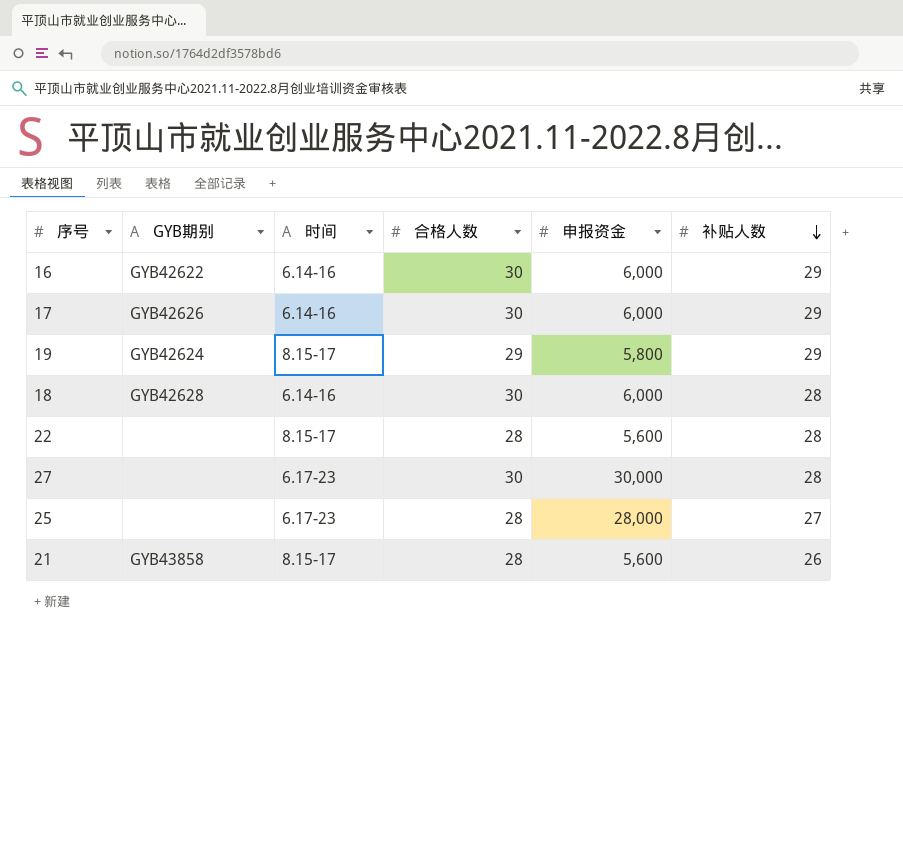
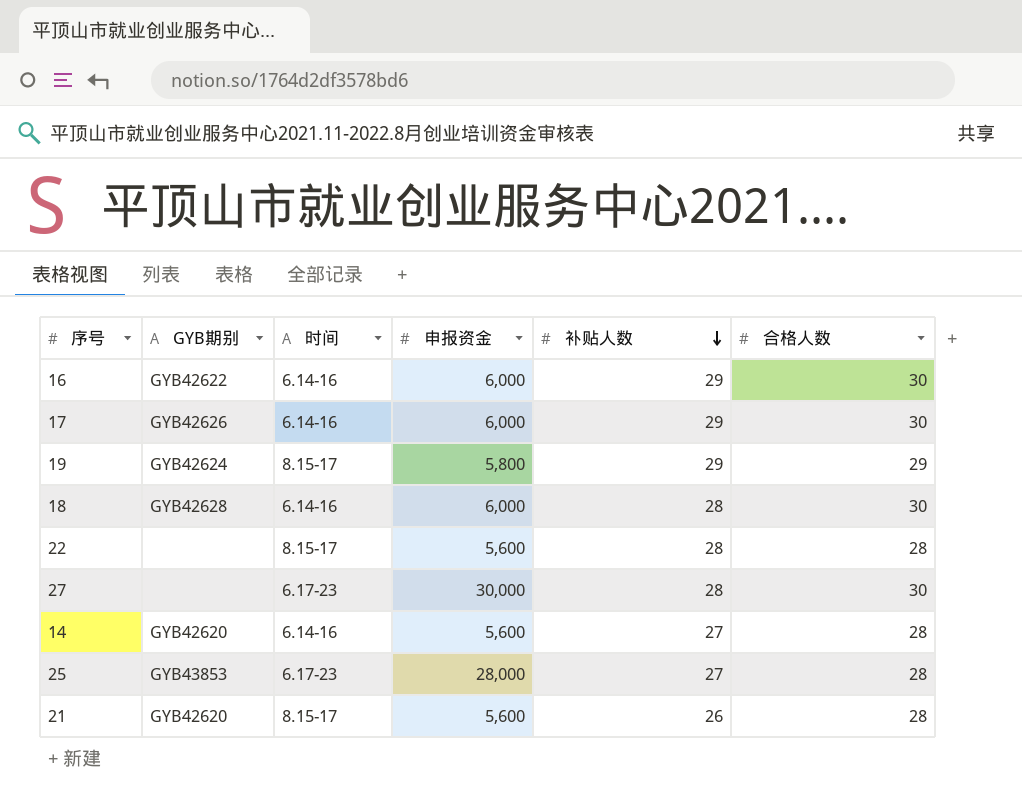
column 合格人数 | position: 4 -> 6
row 14: none -> GYB42620 | 6.14-16 | 5,600 | 27 | 28
25 | GYB期别: none -> GYB43853
21 | GYB期别: GYB43858 -> GYB42620

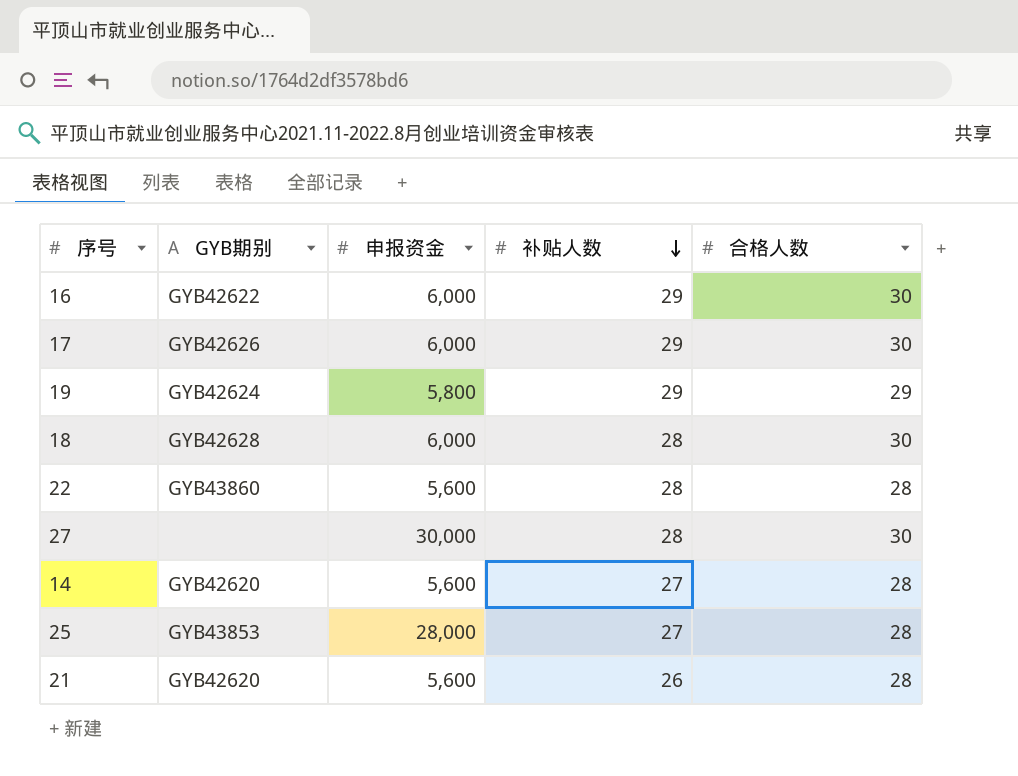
column 时间 | position: 3 -> none
22 | GYB期别: none -> GYB43860

